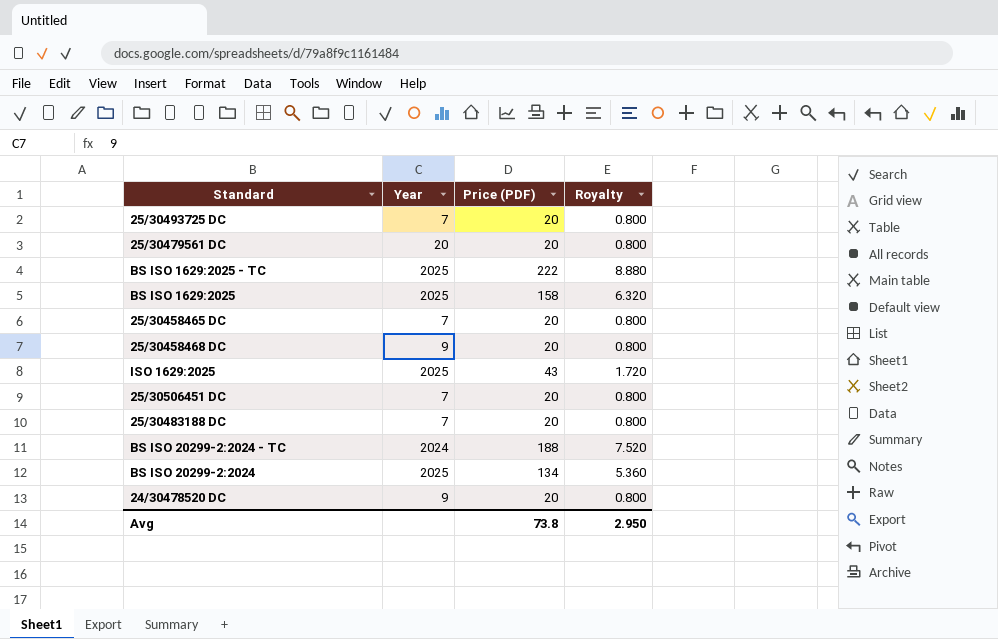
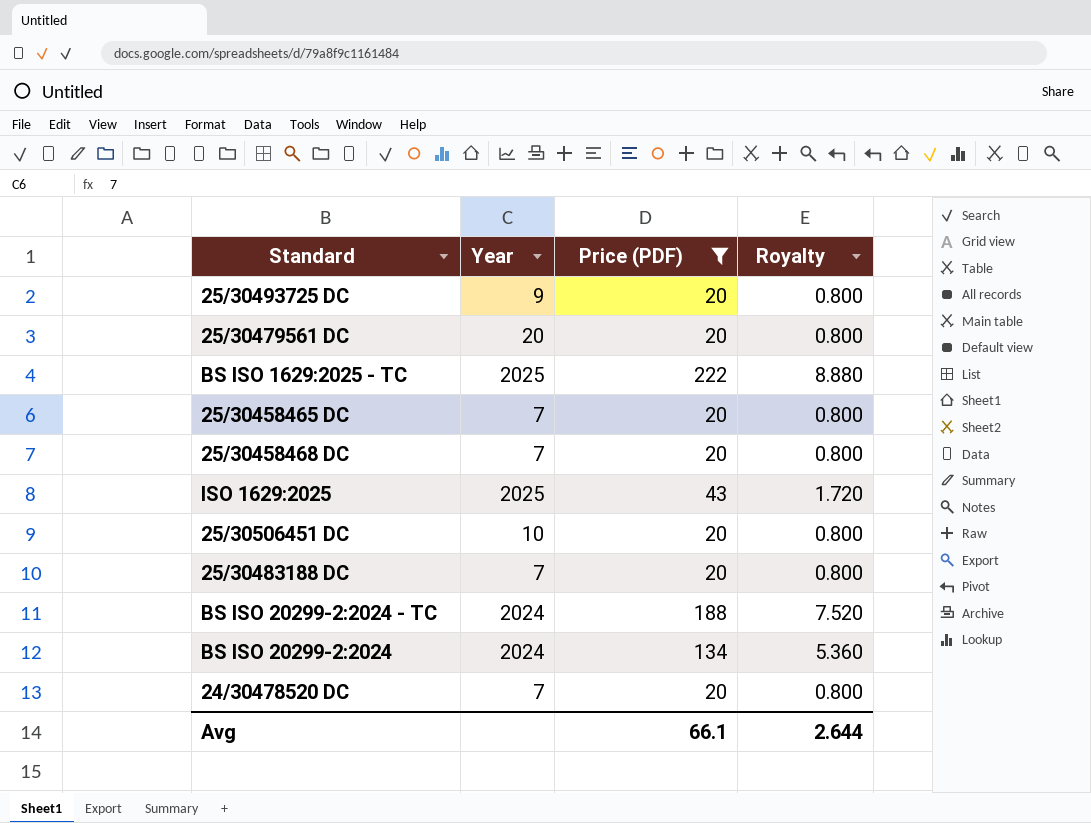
filter: none -> Price (PDF) != 158
25/30493725 DC | Year: 7 -> 9
25/30458468 DC | Year: 9 -> 7
25/30506451 DC | Year: 7 -> 10
BS ISO 20299-2:2024 | Year: 2025 -> 2024
24/30478520 DC | Year: 9 -> 7
Avg | Price (PDF): 73.8 -> 66.1
Avg | Royalty: 2.950 -> 2.644

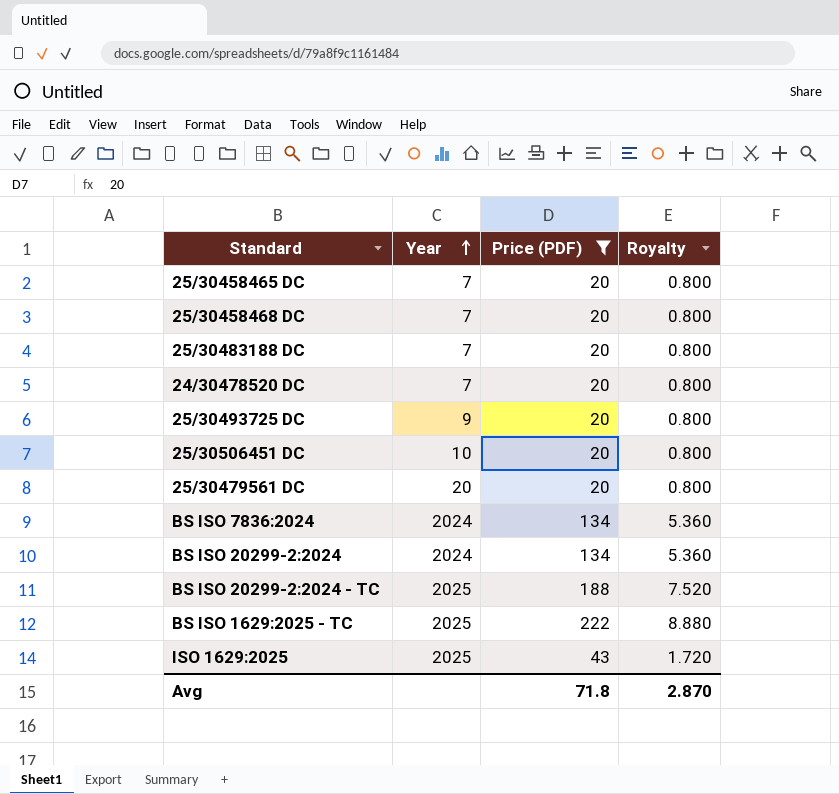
row order: none -> Year ascending
row BS ISO 7836:2024: none -> 2024 | 134 | 5.360
BS ISO 20299-2:2024 - TC | Year: 2024 -> 2025
Avg | Price (PDF): 66.1 -> 71.8
Avg | Royalty: 2.644 -> 2.870

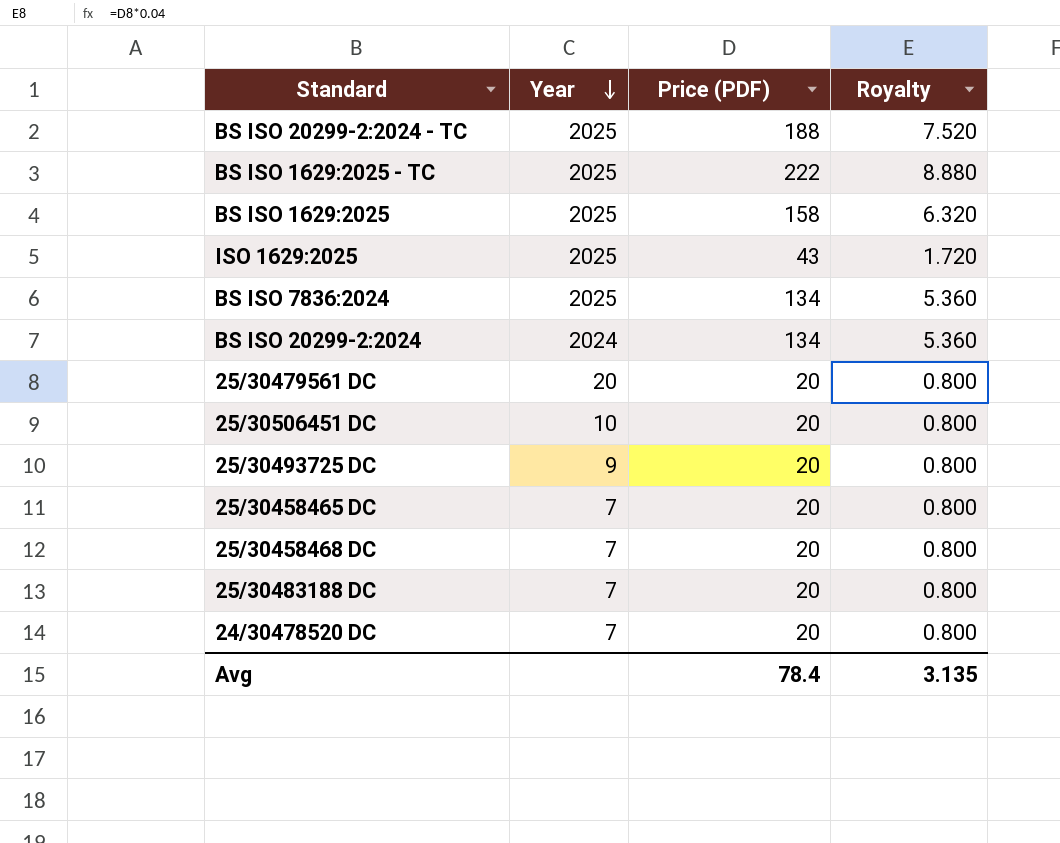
filter: Price (PDF) != 158 -> none
row order: Year ascending -> Year descending
BS ISO 7836:2024 | Year: 2024 -> 2025
Avg | Price (PDF): 71.8 -> 78.4
Avg | Royalty: 2.870 -> 3.135

